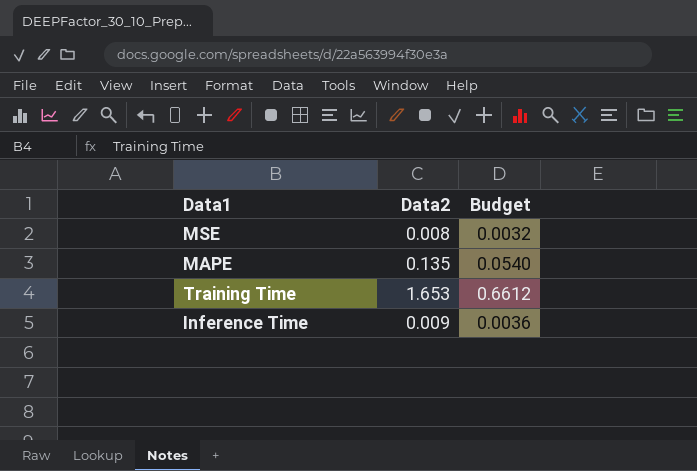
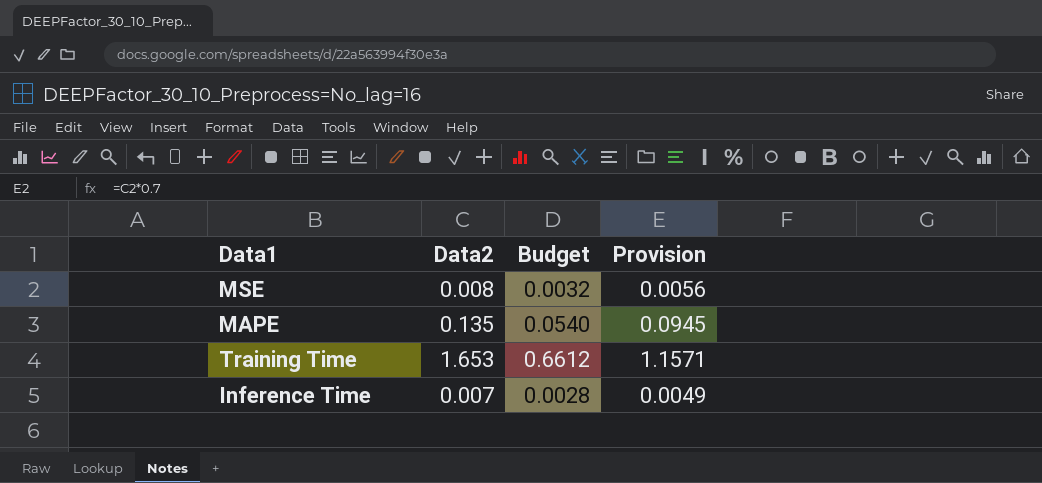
column Provision | formula: none -> [Data2] * 0.7
Inference Time | Data2: 0.009 -> 0.007
Inference Time | Budget: 0.0036 -> 0.0028

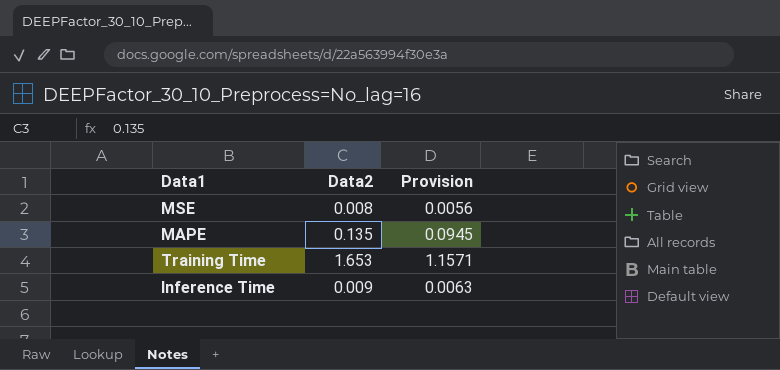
column Budget | formula: [Data2] * 0.4 -> none
Inference Time | Data2: 0.007 -> 0.009
Inference Time | Provision: 0.0049 -> 0.0063

